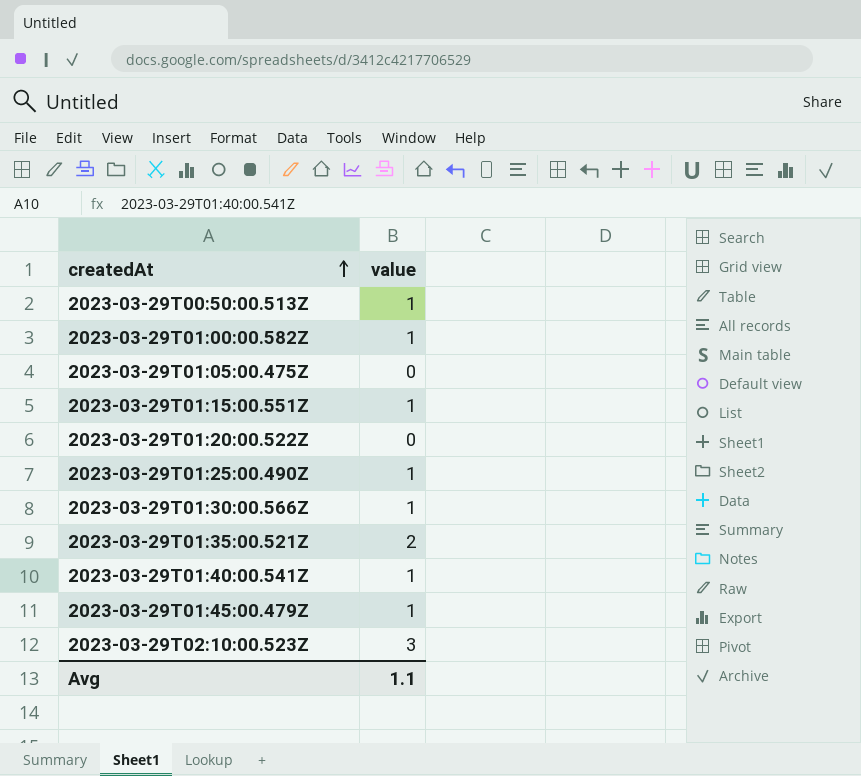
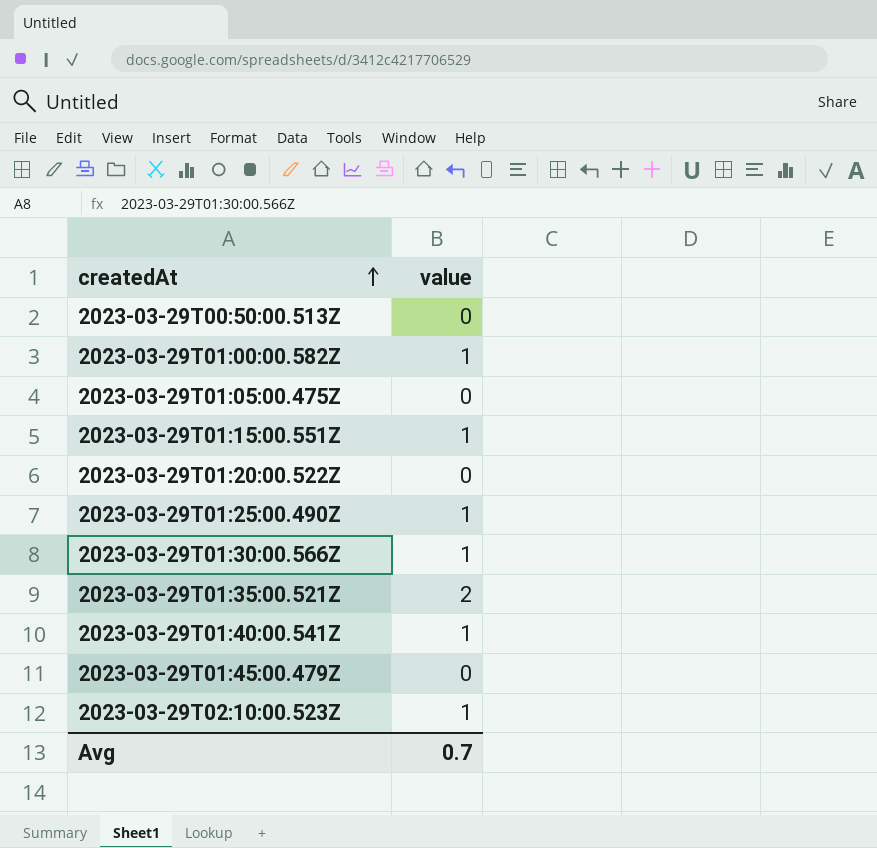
2023-03-29T00:50:00.513Z | value: 1 -> 0
2023-03-29T01:45:00.479Z | value: 1 -> 0
2023-03-29T02:10:00.523Z | value: 3 -> 1
Avg | value: 1.1 -> 0.7

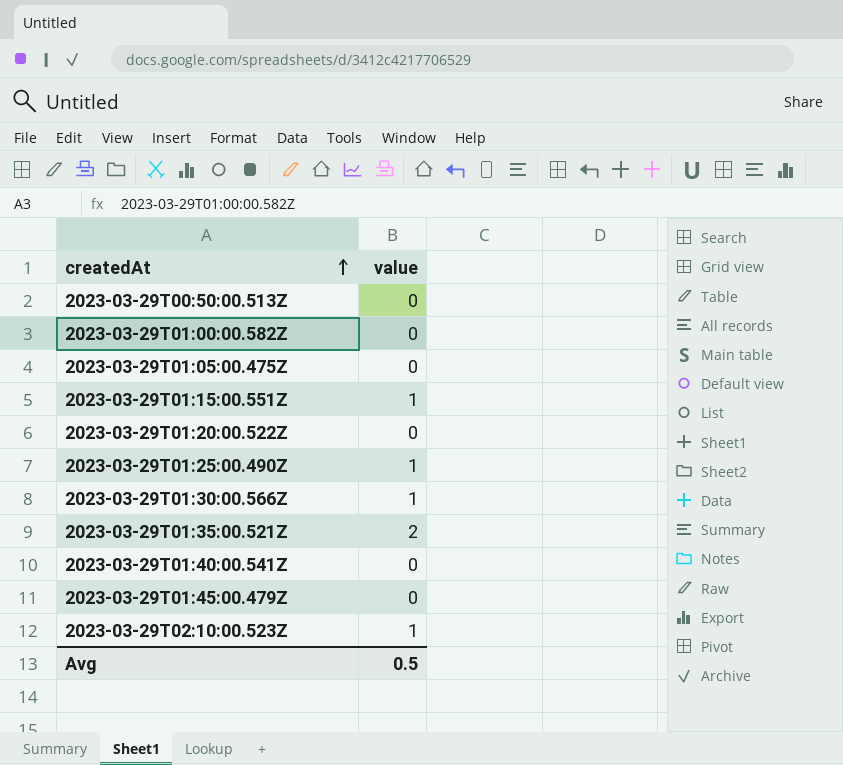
2023-03-29T01:00:00.582Z | value: 1 -> 0
2023-03-29T01:40:00.541Z | value: 1 -> 0
Avg | value: 0.7 -> 0.5

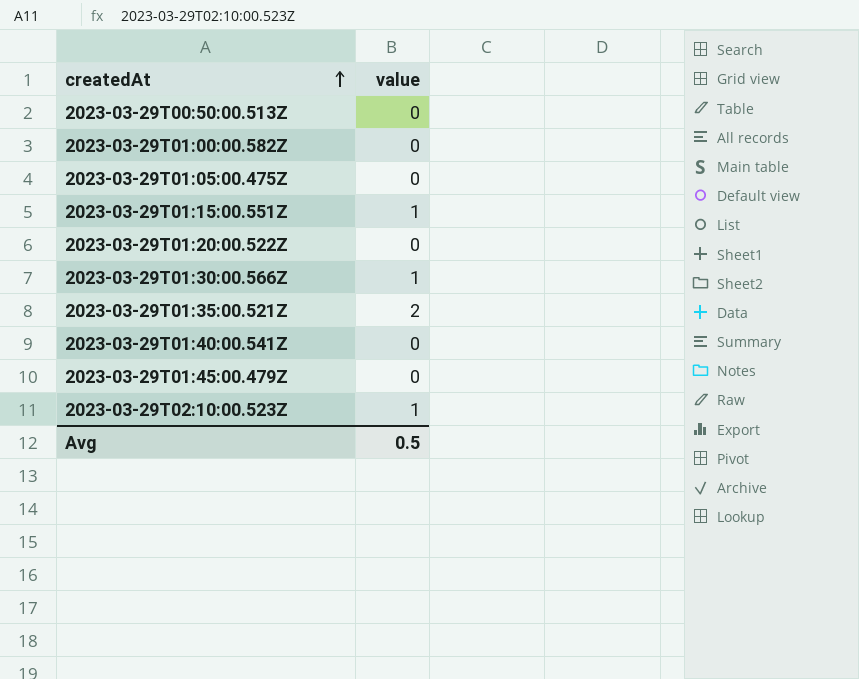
row 2023-03-29T01:25:00.490Z: 1 -> none

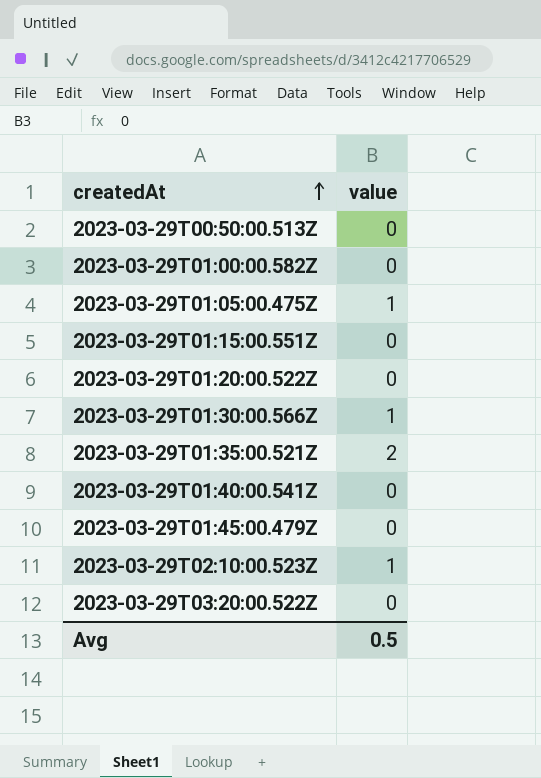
2023-03-29T01:05:00.475Z | value: 0 -> 1
2023-03-29T01:15:00.551Z | value: 1 -> 0
row 2023-03-29T03:20:00.522Z: none -> 0

